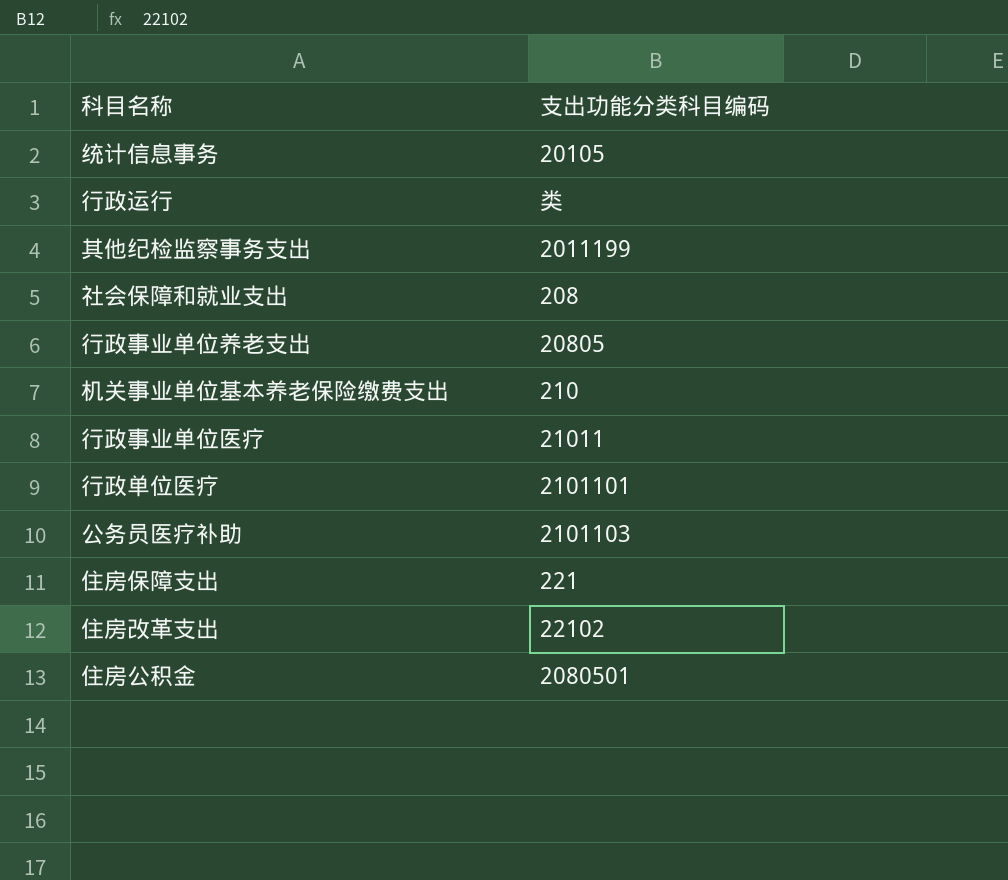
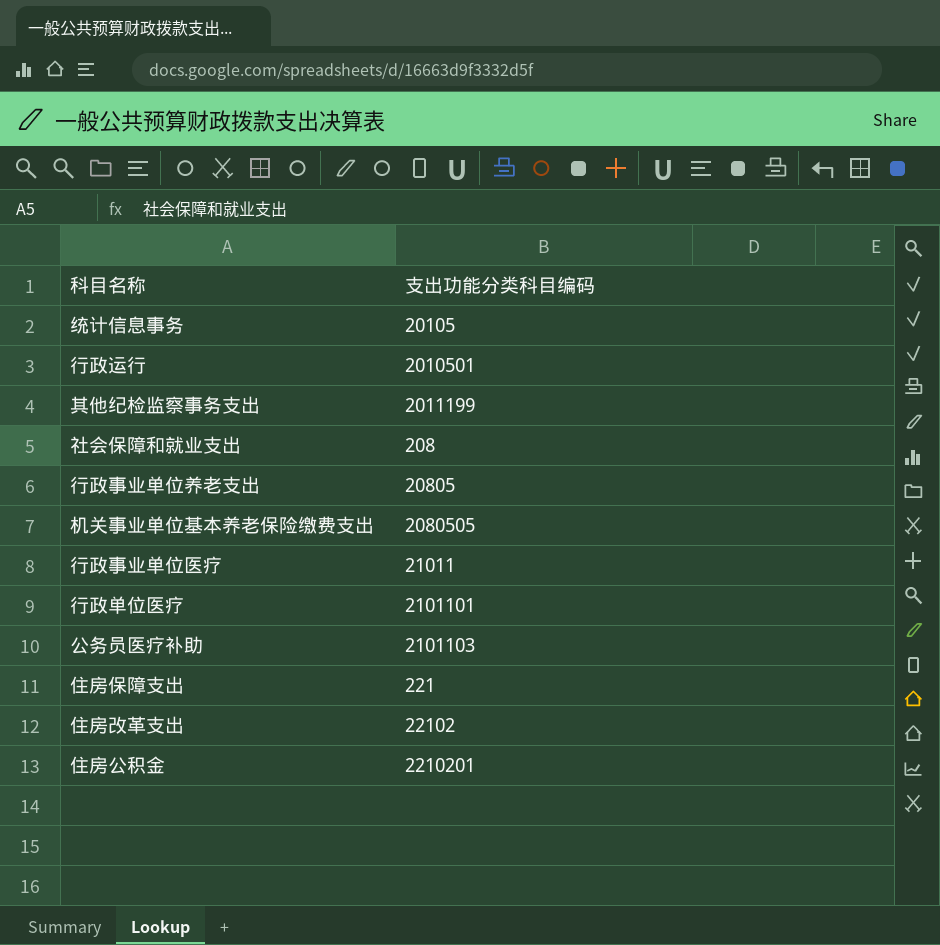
行政运行 | 支出功能分类科目编码: 类 -> 2010501
机关事业单位基本养老保险缴费支出 | 支出功能分类科目编码: 210 -> 2080505
住房公积金 | 支出功能分类科目编码: 2080501 -> 2210201

